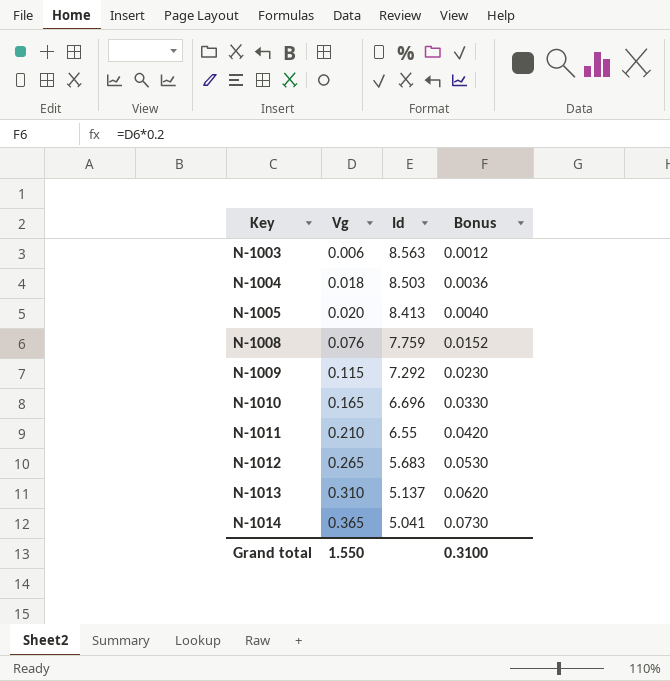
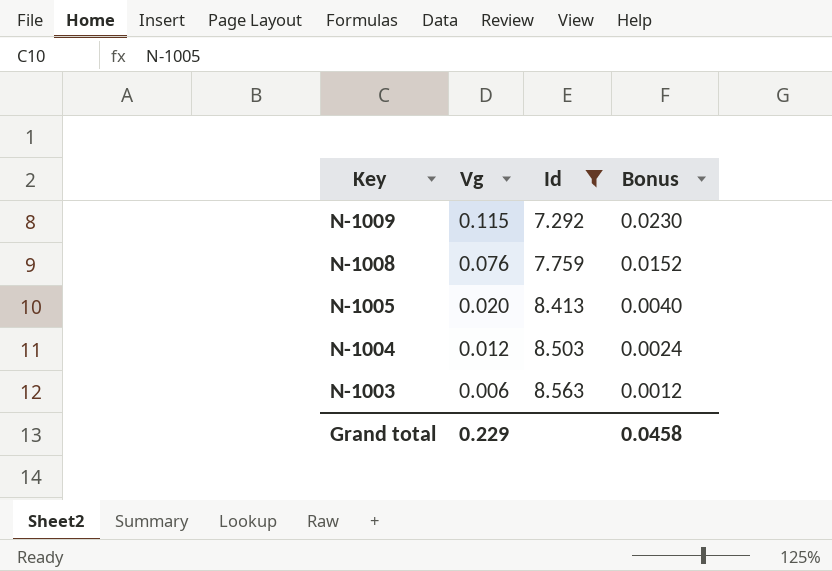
filter: none -> Id >= 7.292
row order: Key ascending -> Key descending
N-1004 | Vg: 0.018 -> 0.012
N-1004 | Bonus: 0.0036 -> 0.0024
Grand total | Vg: 1.550 -> 0.229
Grand total | Bonus: 0.3100 -> 0.0458

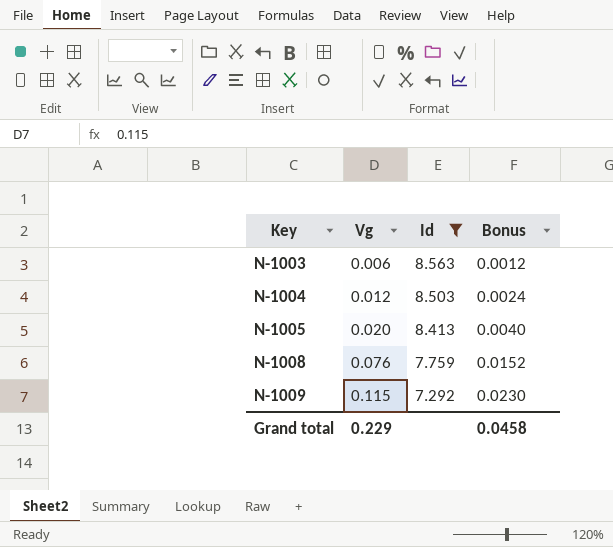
row order: Key descending -> Key ascending

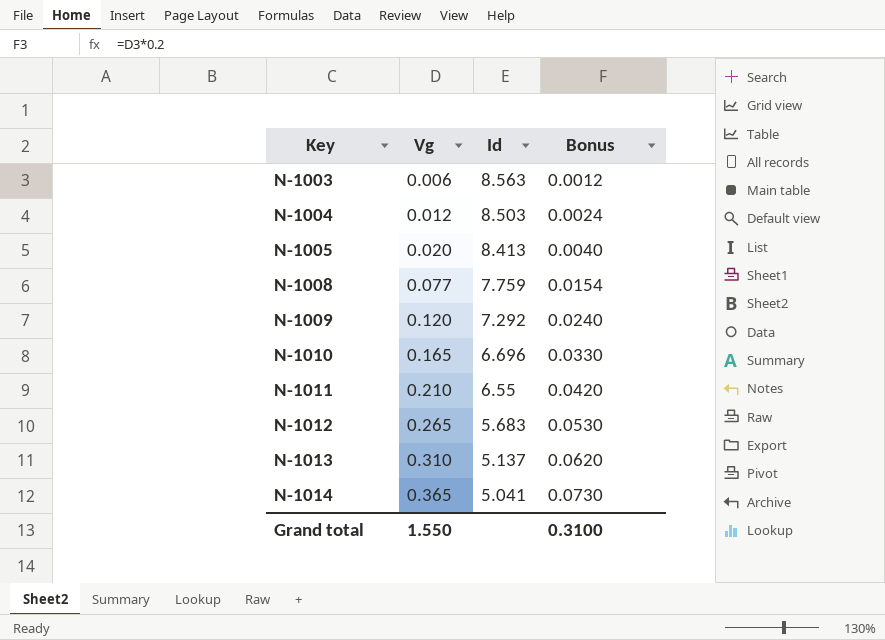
filter: Id >= 7.292 -> none
N-1008 | Vg: 0.076 -> 0.077
N-1008 | Bonus: 0.0152 -> 0.0154
N-1009 | Vg: 0.115 -> 0.120
N-1009 | Bonus: 0.0230 -> 0.0240
Grand total | Vg: 0.229 -> 1.550
Grand total | Bonus: 0.0458 -> 0.3100

